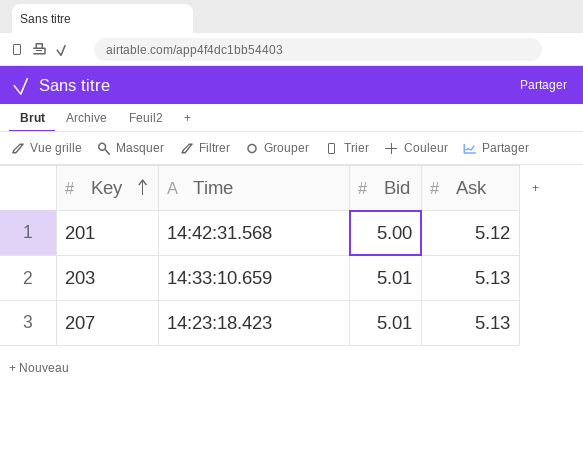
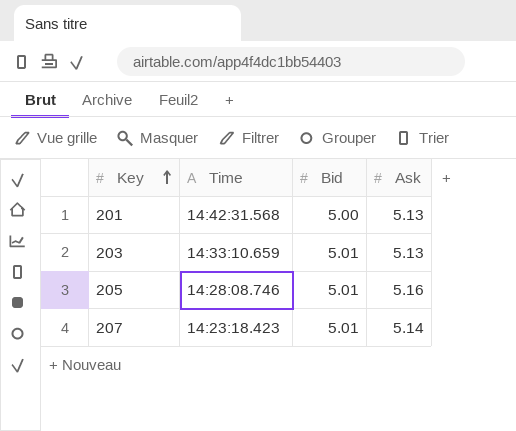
201 | Ask: 5.12 -> 5.13
row 205: none -> 14:28:08.746 | 5.01 | 5.16
207 | Ask: 5.13 -> 5.14

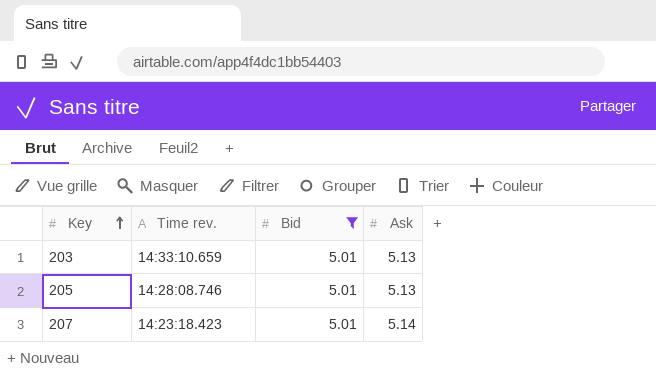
filter: none -> Bid = 5.01
column name: Time -> Time rev.
205 | Ask: 5.16 -> 5.13

